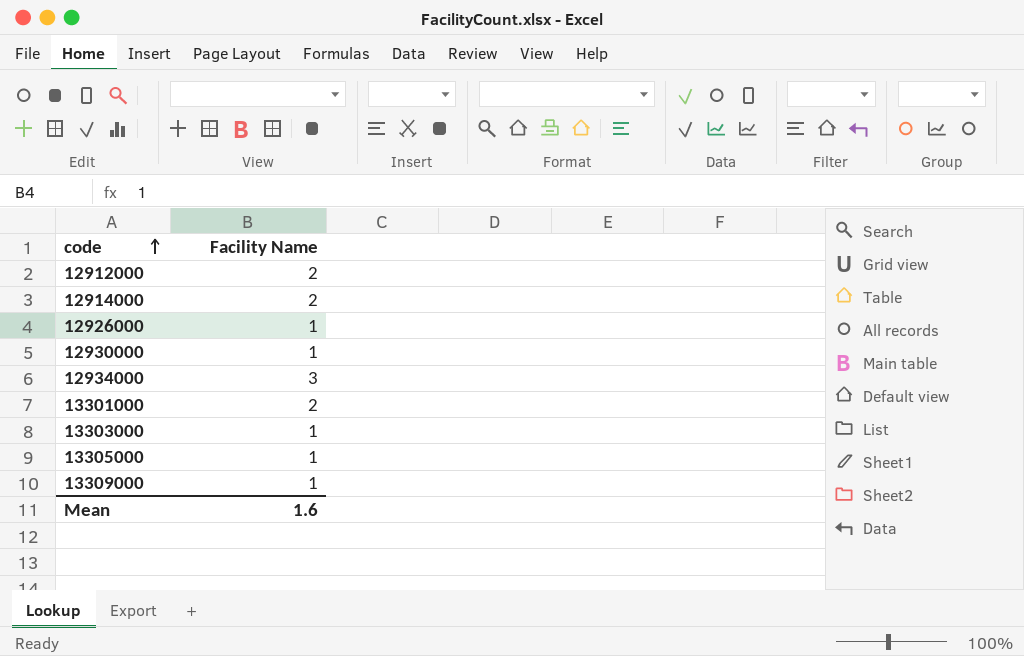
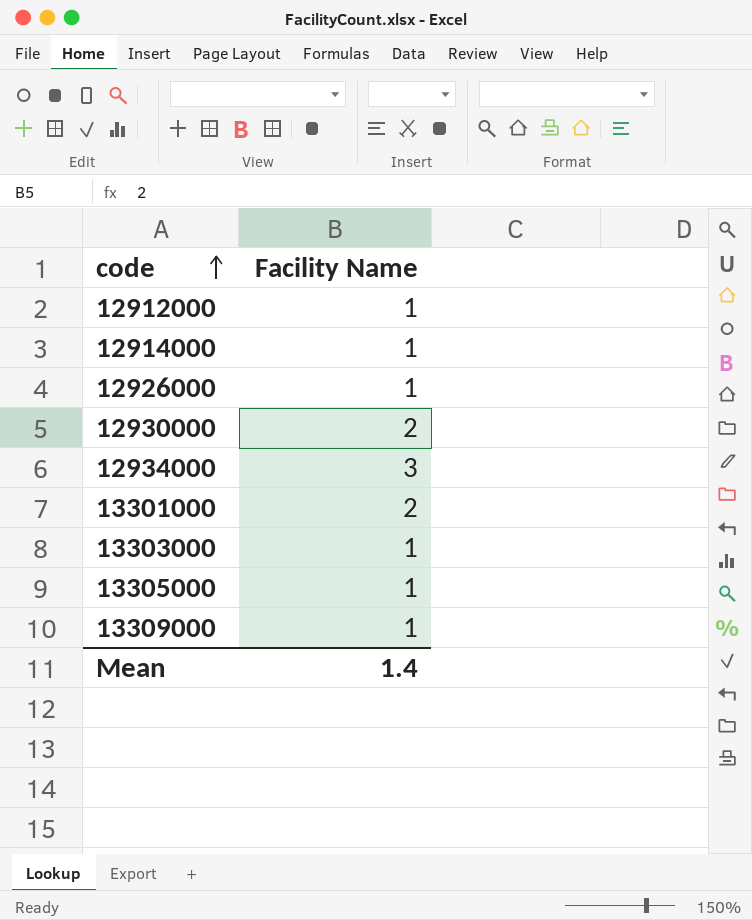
12912000 | Facility Name: 2 -> 1
12914000 | Facility Name: 2 -> 1
12930000 | Facility Name: 1 -> 2
Mean | Facility Name: 1.6 -> 1.4

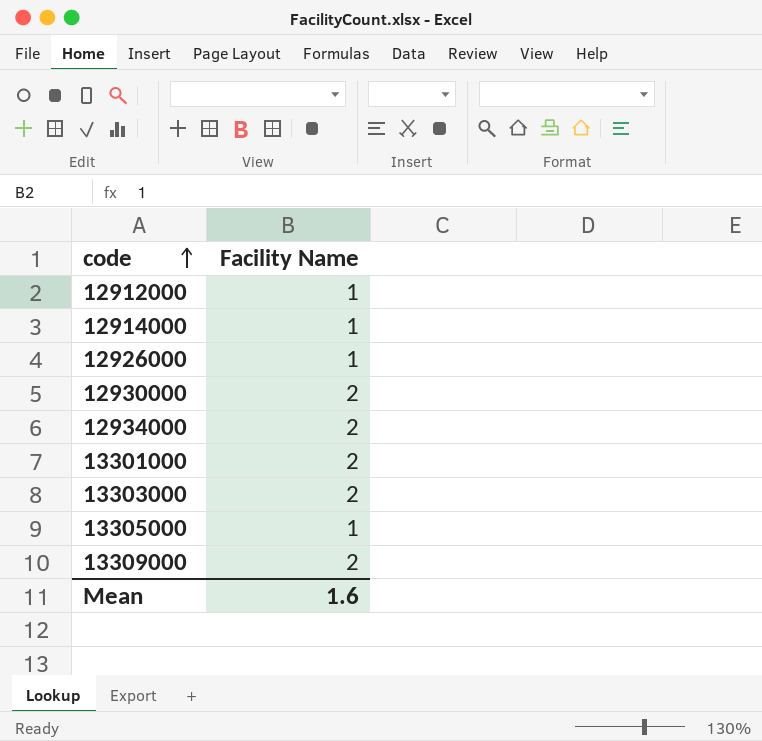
12934000 | Facility Name: 3 -> 2
13303000 | Facility Name: 1 -> 2
13309000 | Facility Name: 1 -> 2
Mean | Facility Name: 1.4 -> 1.6

